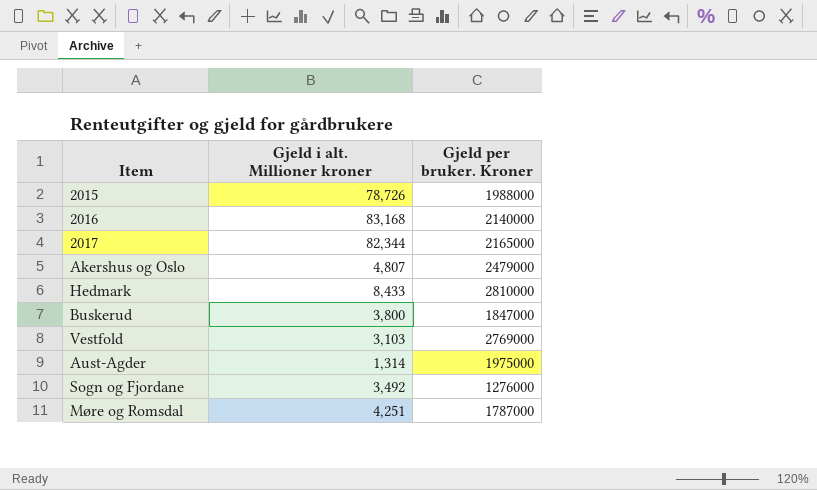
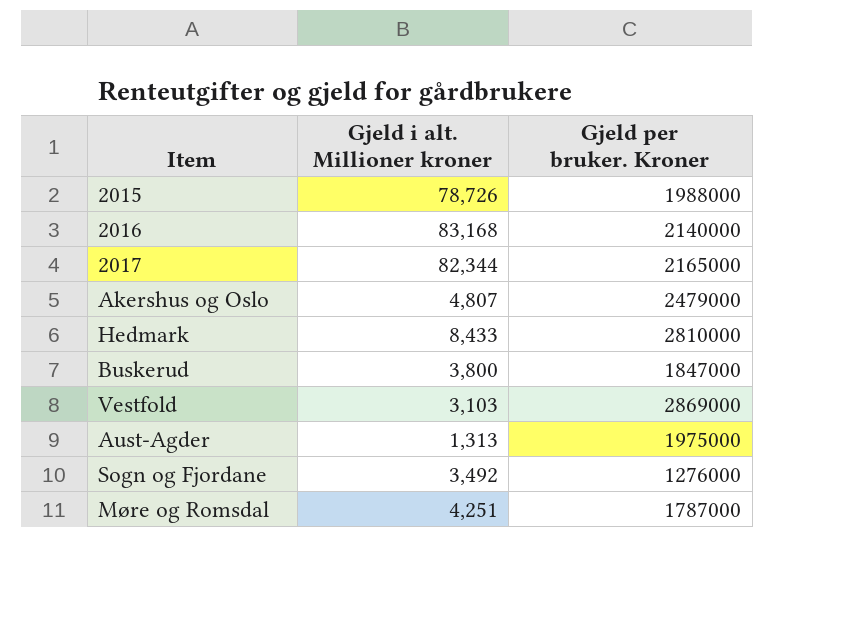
Vestfold | Gjeld per bruker. Kroner: 2769000 -> 2869000
Aust-Agder | Gjeld i alt. Millioner kroner: 1,314 -> 1,313

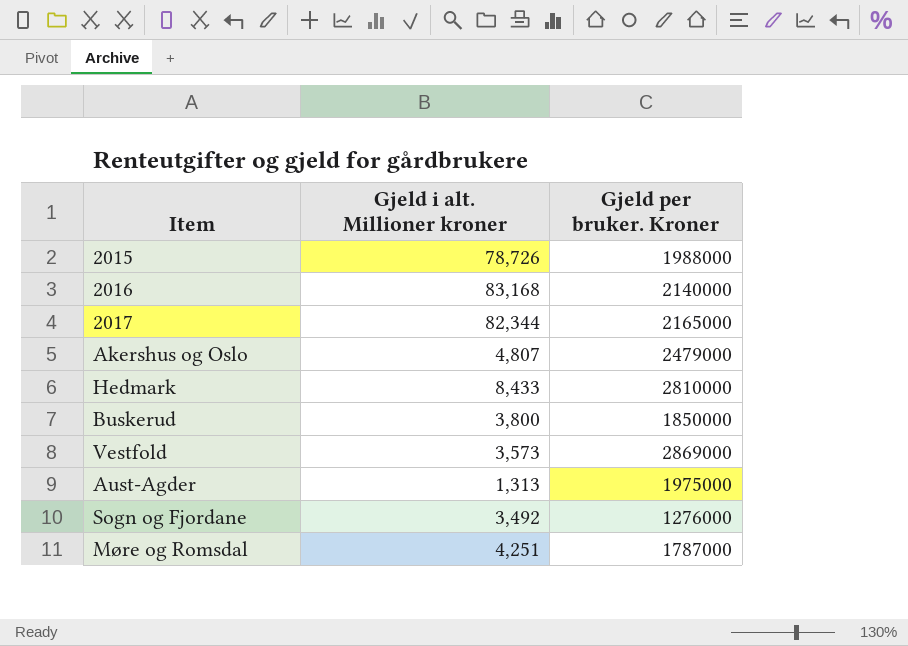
Buskerud | Gjeld per bruker. Kroner: 1847000 -> 1850000
Vestfold | Gjeld i alt. Millioner kroner: 3,103 -> 3,573

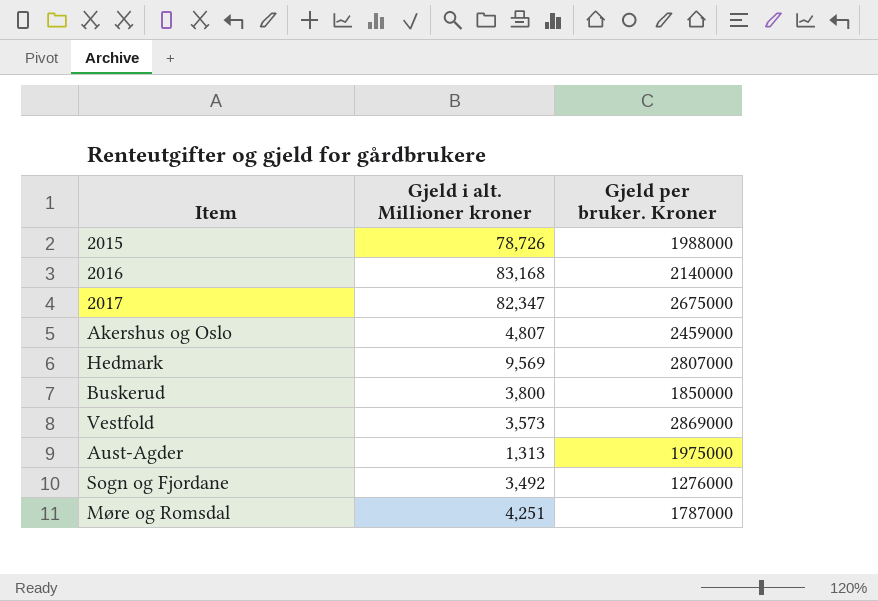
2017 | Gjeld i alt. Millioner kroner: 82,344 -> 82,347
2017 | Gjeld per bruker. Kroner: 2165000 -> 2675000
Akershus og Oslo | Gjeld per bruker. Kroner: 2479000 -> 2459000
Hedmark | Gjeld i alt. Millioner kroner: 8,433 -> 9,569
Hedmark | Gjeld per bruker. Kroner: 2810000 -> 2807000

